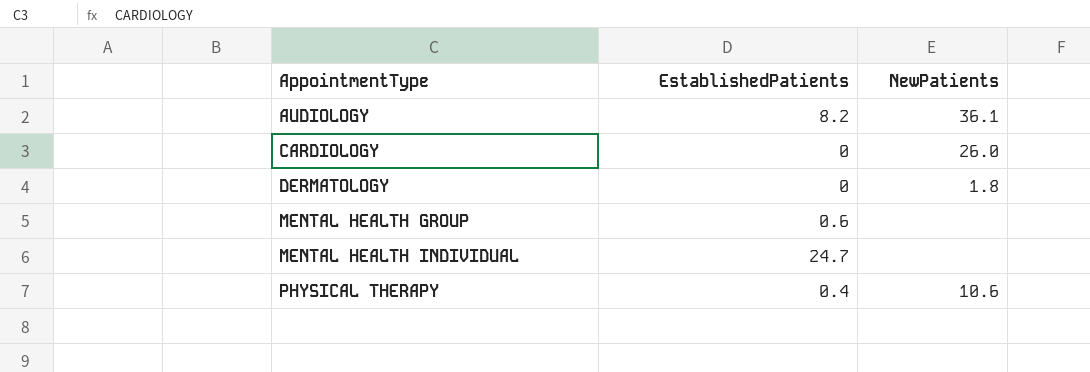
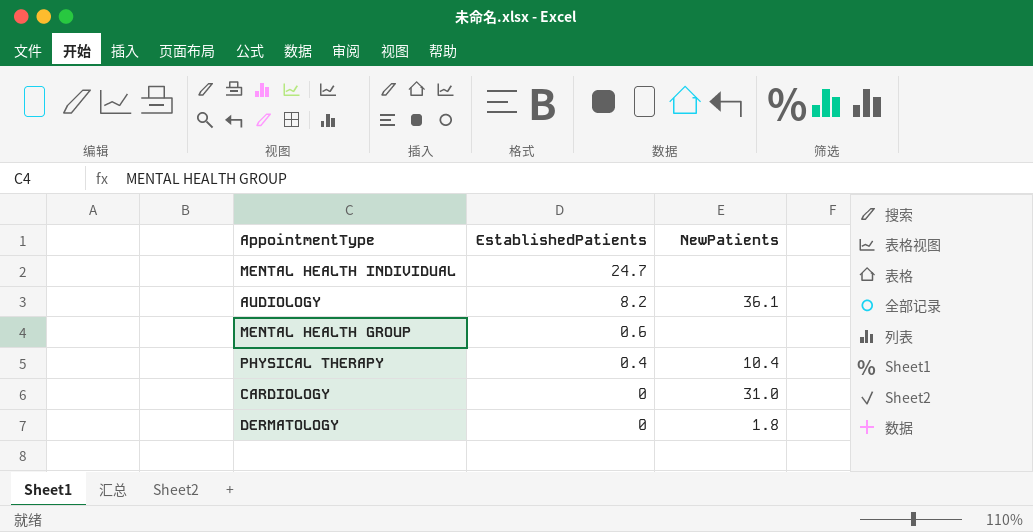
row order: AppointmentType ascending -> EstablishedPatients descending
PHYSICAL THERAPY | NewPatients: 10.6 -> 10.4
CARDIOLOGY | NewPatients: 26.0 -> 31.0

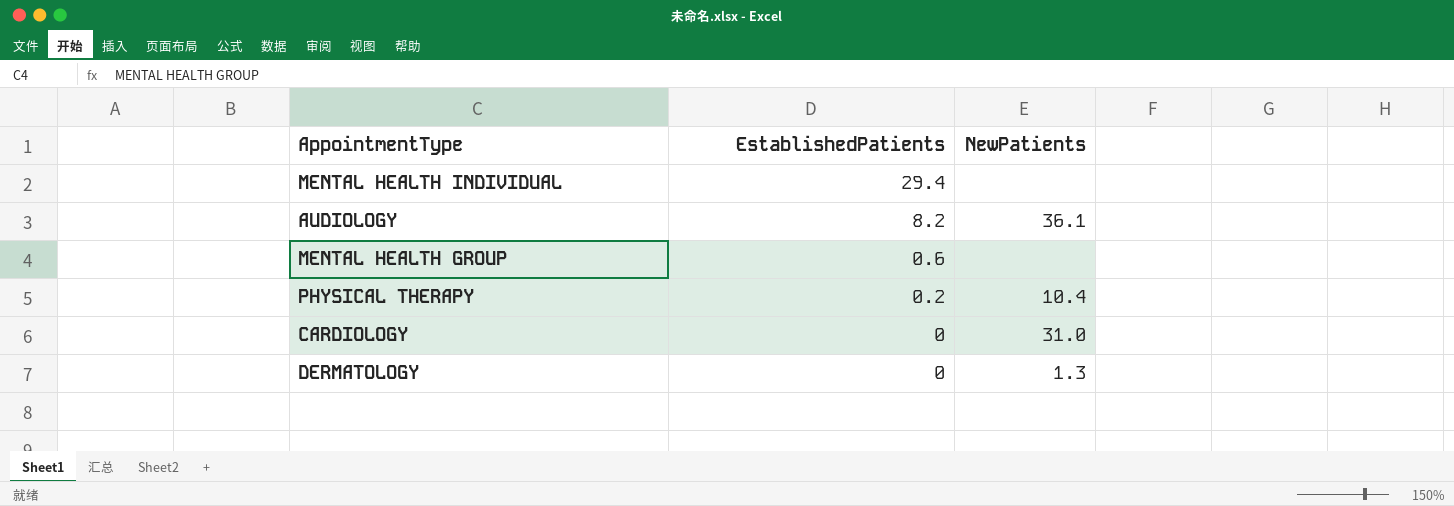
MENTAL HEALTH INDIVIDUAL | EstablishedPatients: 24.7 -> 29.4
PHYSICAL THERAPY | EstablishedPatients: 0.4 -> 0.2
DERMATOLOGY | NewPatients: 1.8 -> 1.3

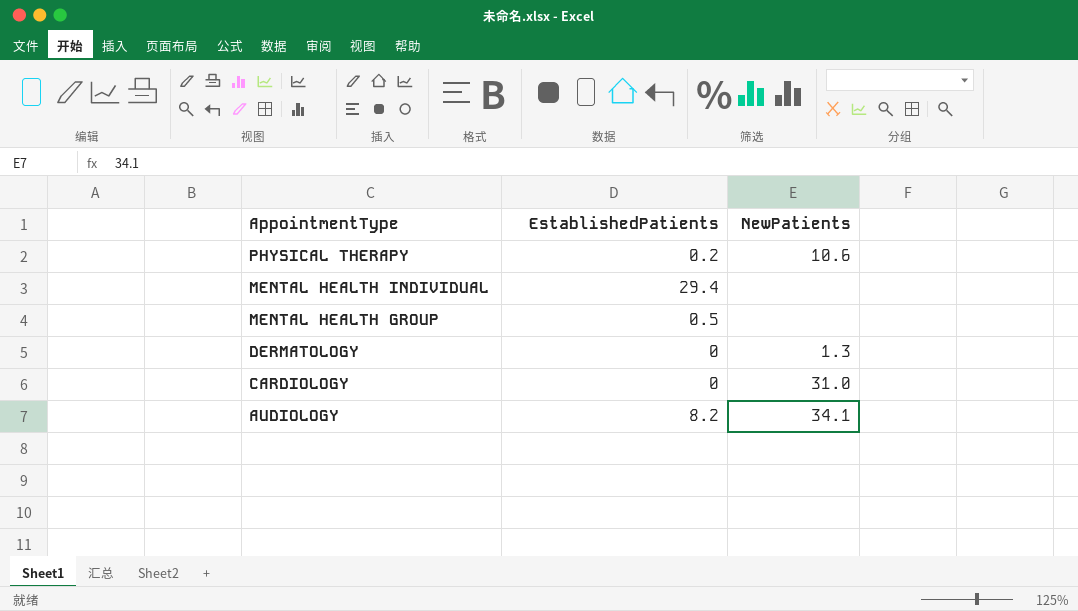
row order: EstablishedPatients descending -> AppointmentType descending
PHYSICAL THERAPY | NewPatients: 10.4 -> 10.6
MENTAL HEALTH GROUP | EstablishedPatients: 0.6 -> 0.5
AUDIOLOGY | NewPatients: 36.1 -> 34.1

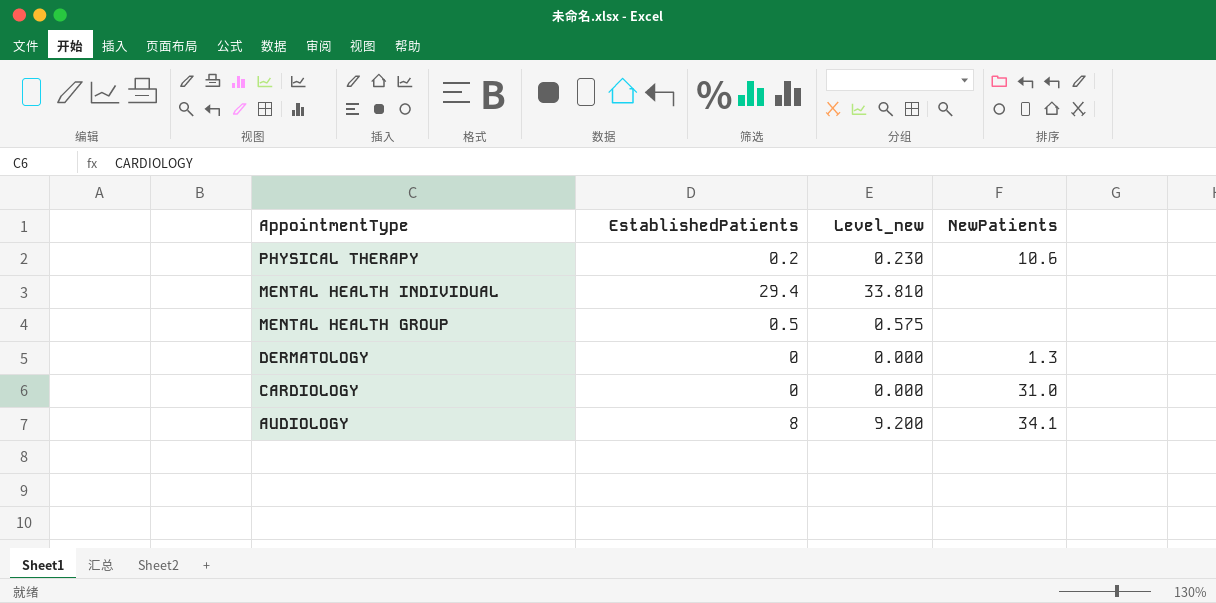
column Level_new | formula: none -> [EstablishedPatients] * 1.15
AUDIOLOGY | EstablishedPatients: 8.2 -> 8

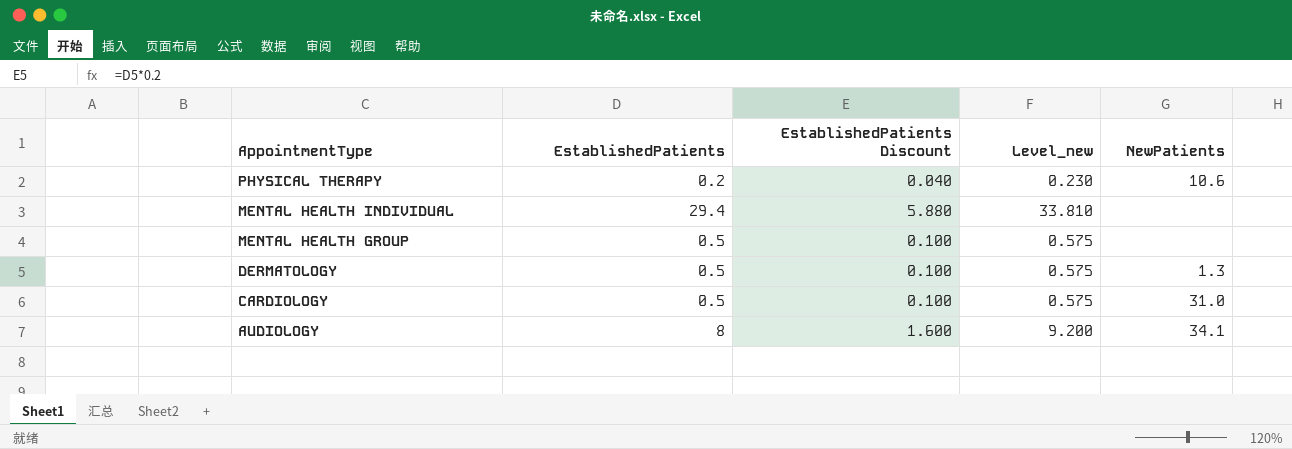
column EstablishedPatients Discount | formula: none -> [EstablishedPatients] * 0.2
DERMATOLOGY | EstablishedPatients: 0 -> 0.5
DERMATOLOGY | Level_new: 0.000 -> 0.575
CARDIOLOGY | EstablishedPatients: 0 -> 0.5
CARDIOLOGY | Level_new: 0.000 -> 0.575

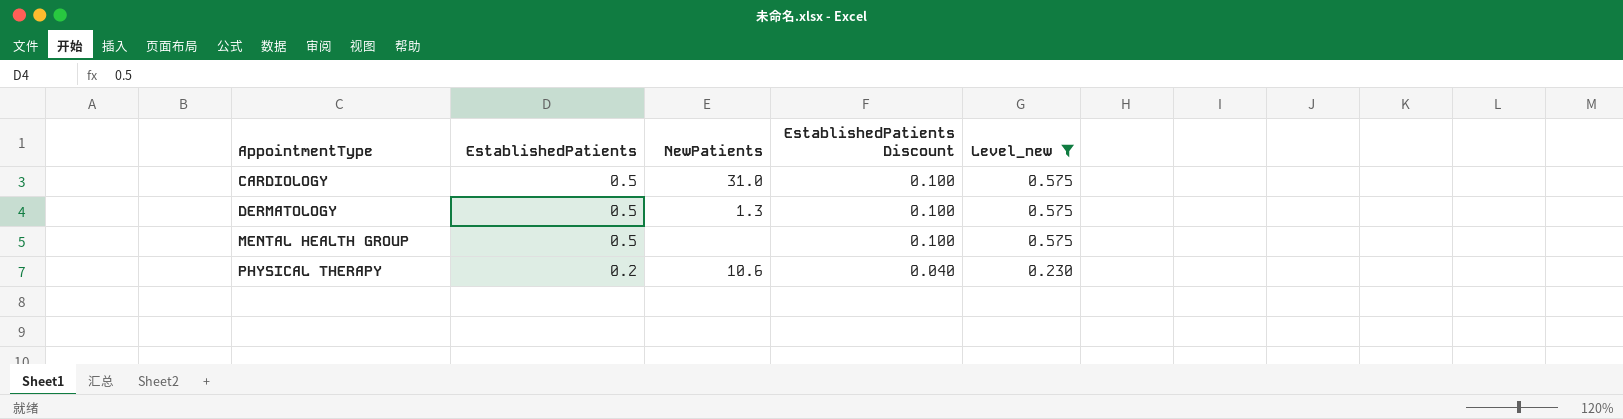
filter: none -> Level_new <= 0.575
row order: AppointmentType descending -> AppointmentType ascending
column NewPatients | position: 5 -> 3

